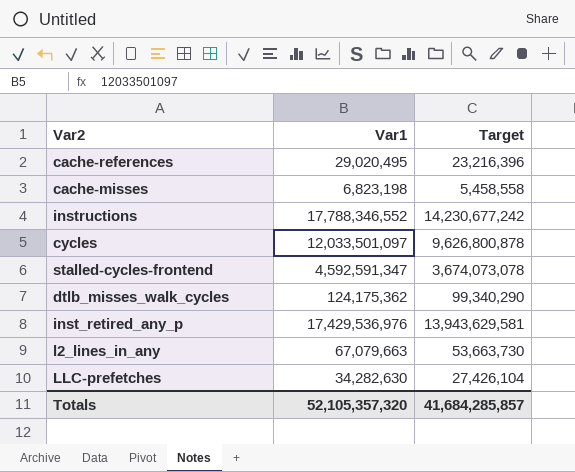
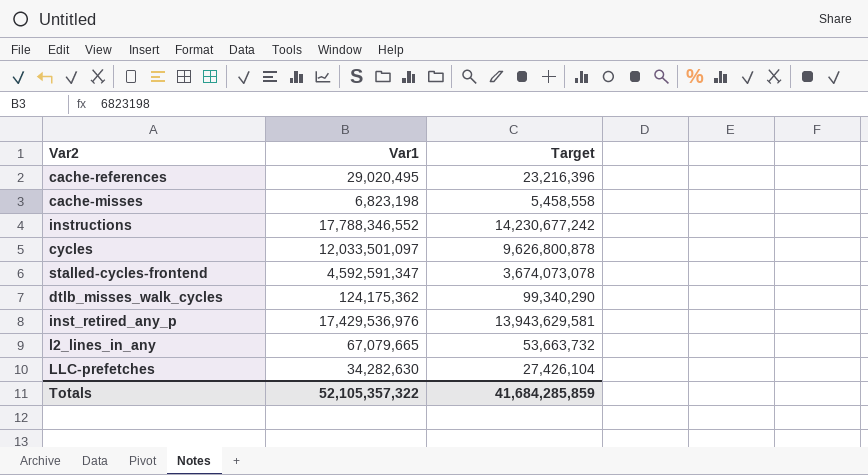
l2_lines_in_any | Var1: 67,079,663 -> 67,079,665
l2_lines_in_any | Target: 53,663,730 -> 53,663,732
Totals | Var1: 52,105,357,320 -> 52,105,357,322
Totals | Target: 41,684,285,857 -> 41,684,285,859

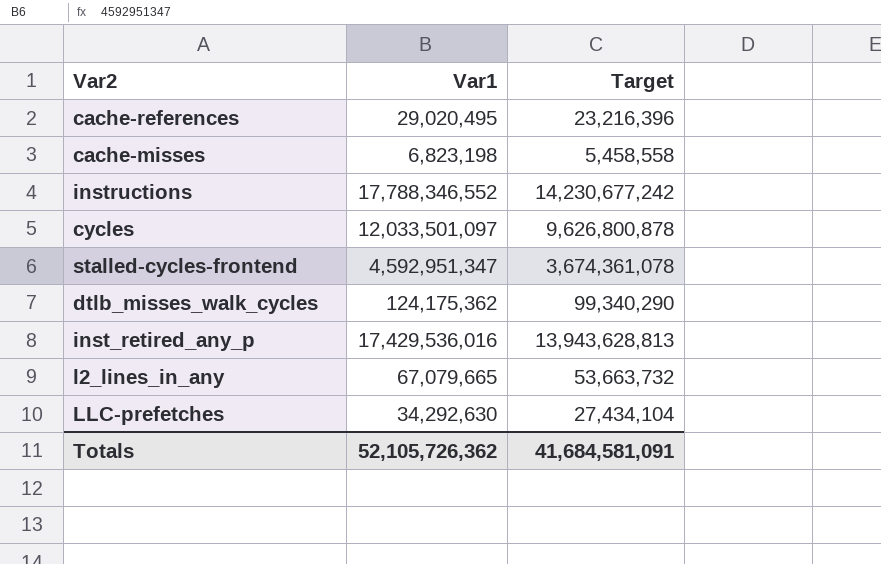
stalled-cycles-frontend | Var1: 4,592,591,347 -> 4,592,951,347
stalled-cycles-frontend | Target: 3,674,073,078 -> 3,674,361,078
inst_retired_any_p | Var1: 17,429,536,976 -> 17,429,536,016
inst_retired_any_p | Target: 13,943,629,581 -> 13,943,628,813
LLC-prefetches | Var1: 34,282,630 -> 34,292,630
LLC-prefetches | Target: 27,426,104 -> 27,434,104
Totals | Var1: 52,105,357,322 -> 52,105,726,362
Totals | Target: 41,684,285,859 -> 41,684,581,091

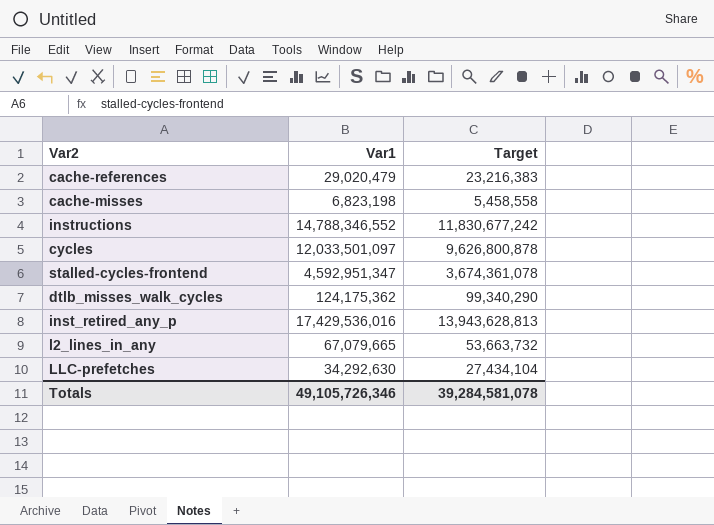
cache-references | Var1: 29,020,495 -> 29,020,479
cache-references | Target: 23,216,396 -> 23,216,383
instructions | Var1: 17,788,346,552 -> 14,788,346,552
instructions | Target: 14,230,677,242 -> 11,830,677,242
Totals | Var1: 52,105,726,362 -> 49,105,726,346
Totals | Target: 41,684,581,091 -> 39,284,581,078

